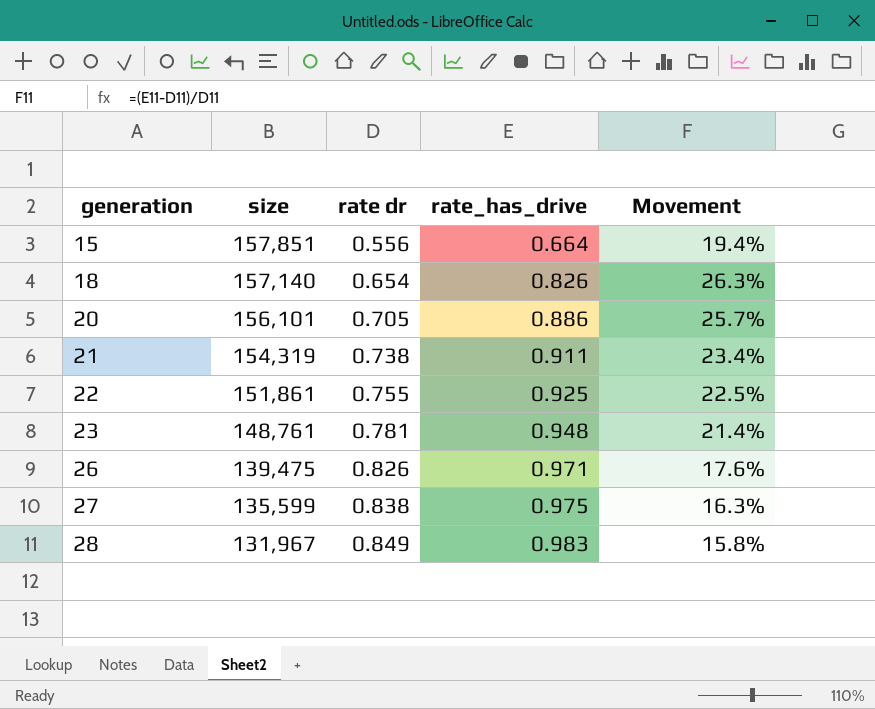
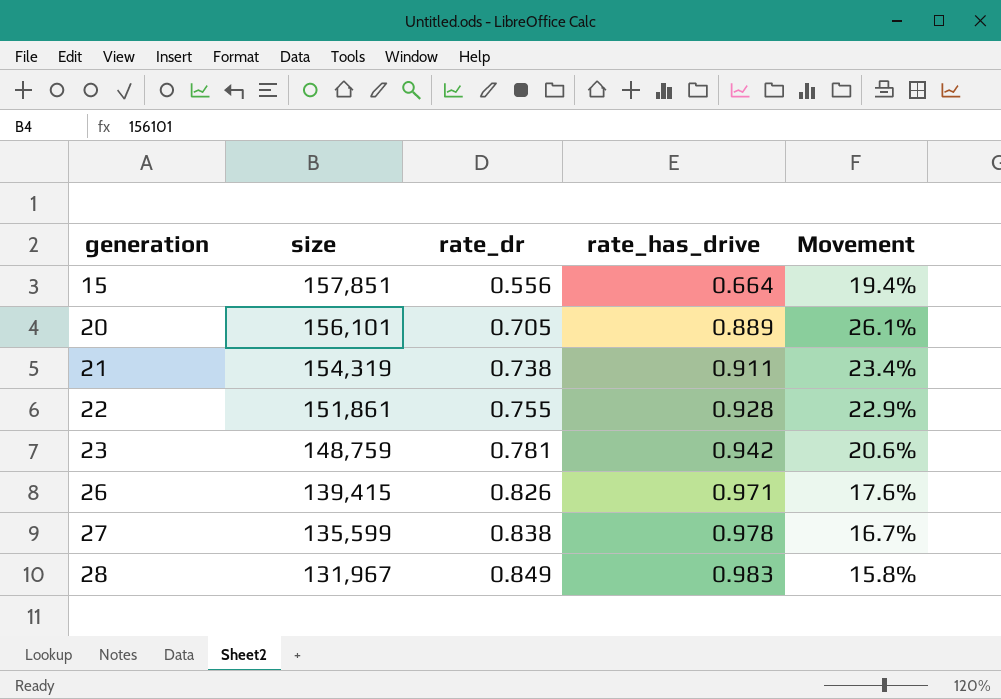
column name: rate dr -> rate_dr
row 18: 157,140 | 0.654 | 0.826 | 26.3% -> none
20 | rate_has_drive: 0.886 -> 0.889
20 | Movement: 25.7% -> 26.1%
22 | rate_has_drive: 0.925 -> 0.928
22 | Movement: 22.5% -> 22.9%
23 | size: 148,761 -> 148,759
23 | rate_has_drive: 0.948 -> 0.942
23 | Movement: 21.4% -> 20.6%
26 | size: 139,475 -> 139,415
27 | rate_has_drive: 0.975 -> 0.978
27 | Movement: 16.3% -> 16.7%

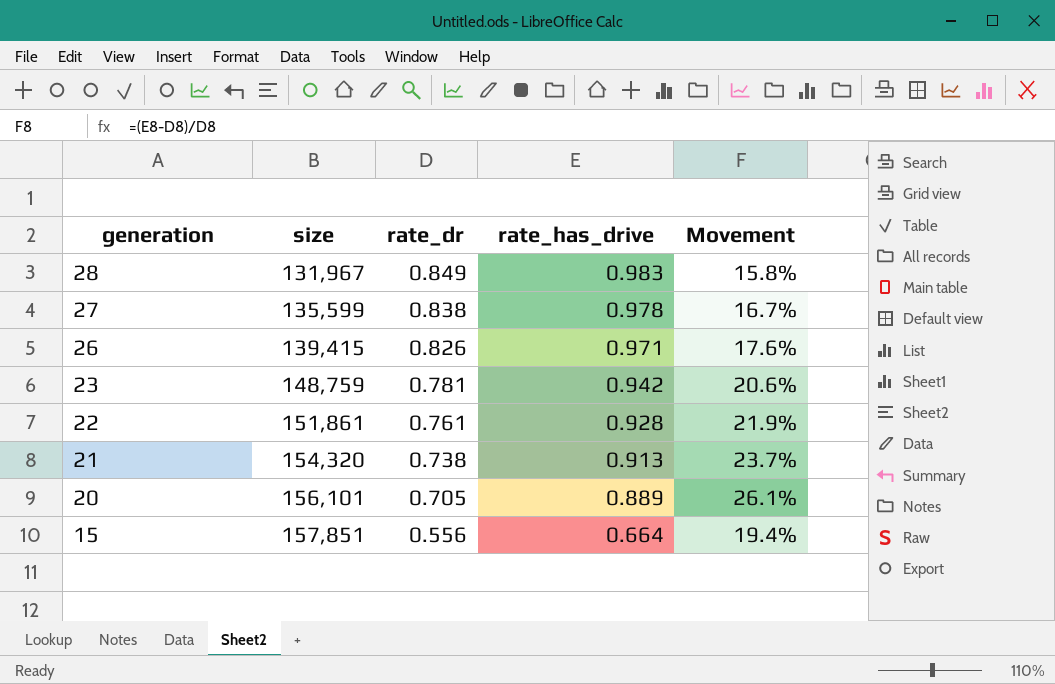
row order: generation ascending -> generation descending
22 | rate_dr: 0.755 -> 0.761
22 | Movement: 22.9% -> 21.9%
21 | size: 154,319 -> 154,320
21 | rate_has_drive: 0.911 -> 0.913
21 | Movement: 23.4% -> 23.7%

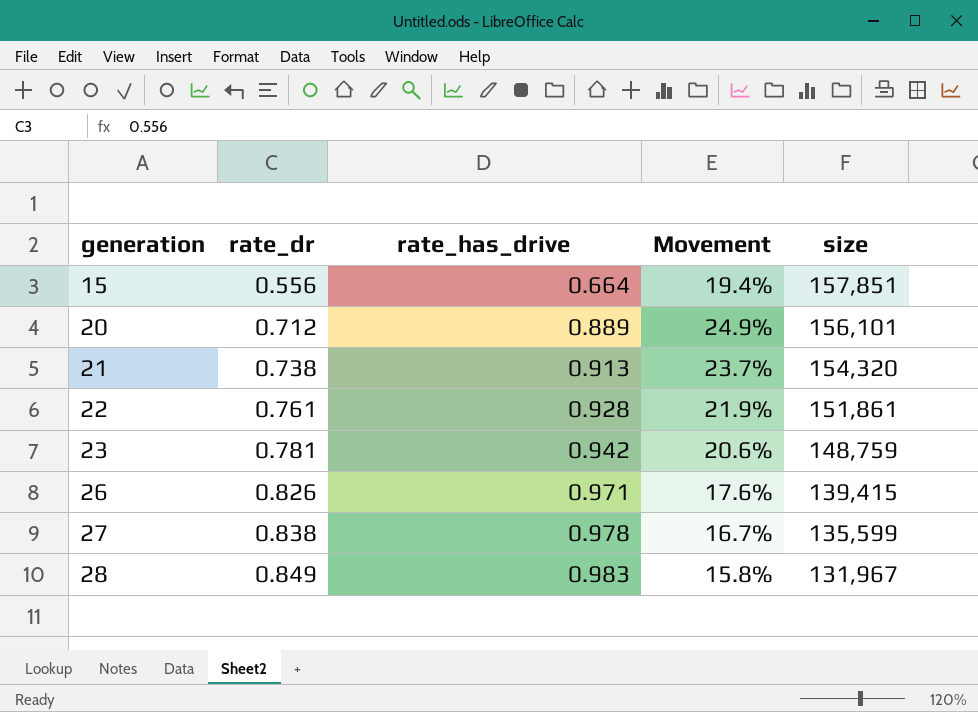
row order: generation descending -> generation ascending
column size | position: 2 -> 5
20 | rate_dr: 0.705 -> 0.712
20 | Movement: 26.1% -> 24.9%

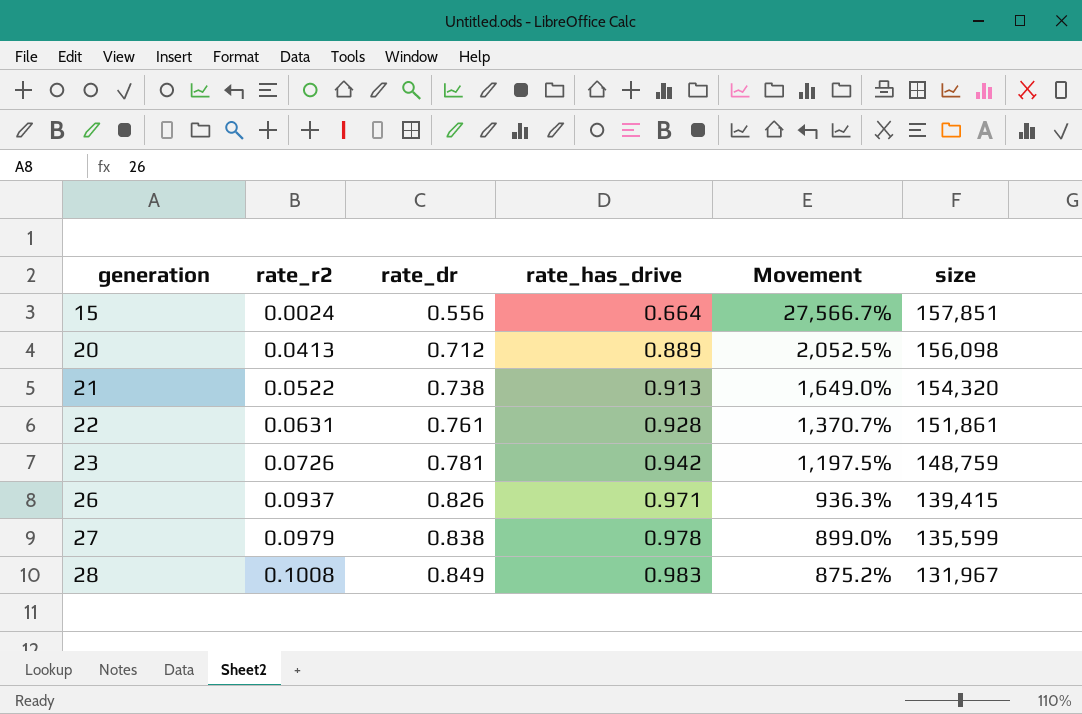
column rate_r2 | position: none -> 2
column Movement | formula: ([rate_has_drive] - [rate_dr]) / [rate_dr] -> ([rate_has_drive] - [rate_r2]) / [rate_r2]
20 | size: 156,101 -> 156,098

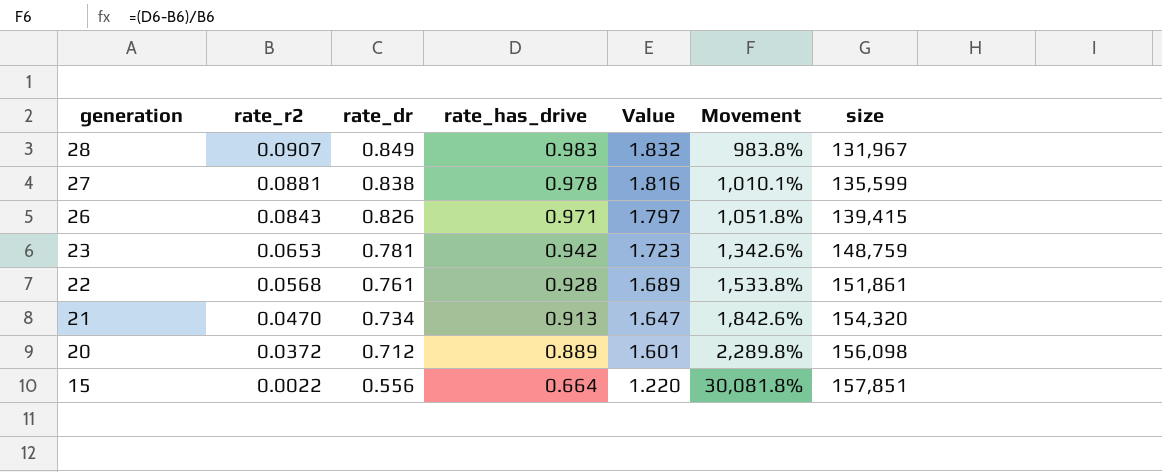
row order: generation ascending -> generation descending
column Value | formula: none -> [rate_dr] + [rate_has_drive]
28 | rate_r2: 0.1008 -> 0.0907
28 | Movement: 875.2% -> 983.8%
27 | rate_r2: 0.0979 -> 0.0881
27 | Movement: 899.0% -> 1,010.1%
26 | rate_r2: 0.0937 -> 0.0843
26 | Movement: 936.3% -> 1,051.8%
23 | rate_r2: 0.0726 -> 0.0653
23 | Movement: 1,197.5% -> 1,342.6%
22 | rate_r2: 0.0631 -> 0.0568
22 | Movement: 1,370.7% -> 1,533.8%
21 | rate_r2: 0.0522 -> 0.0470
21 | rate_dr: 0.738 -> 0.734
21 | Movement: 1,649.0% -> 1,842.6%
20 | rate_r2: 0.0413 -> 0.0372
20 | Movement: 2,052.5% -> 2,289.8%
15 | rate_r2: 0.0024 -> 0.0022
15 | Movement: 27,566.7% -> 30,081.8%

